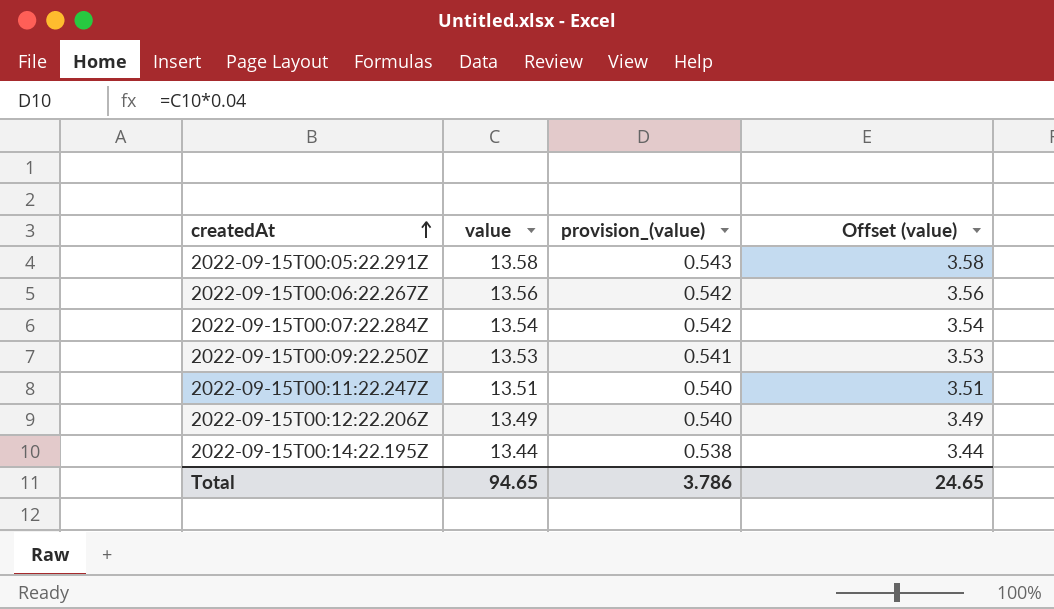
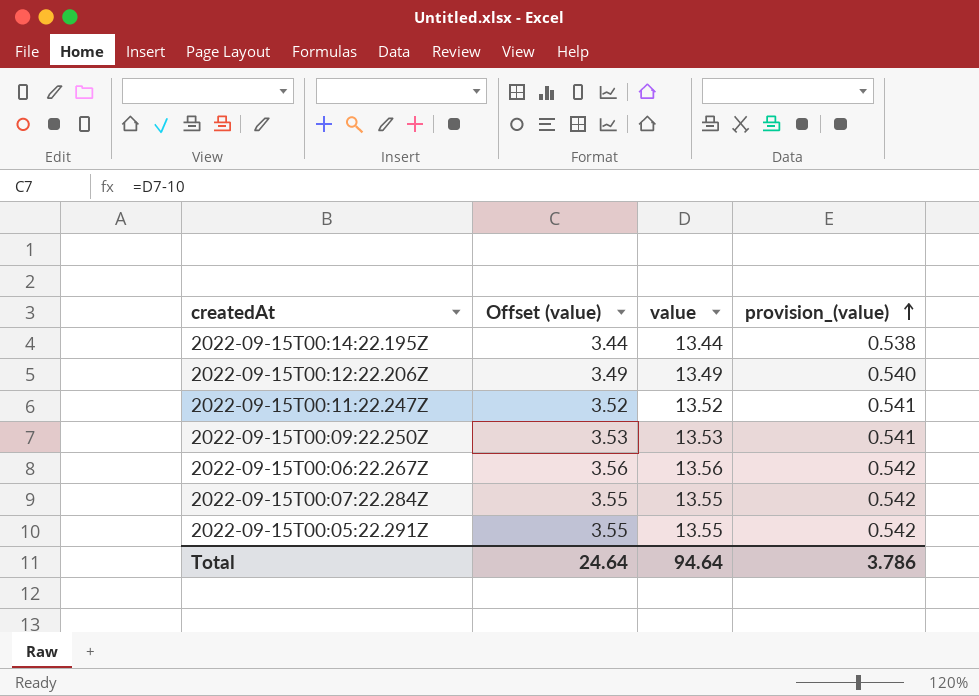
row order: createdAt ascending -> provision_(value) ascending
column Offset (value) | position: 4 -> 2
2022-09-15T00:11:22.247Z | Offset (value): 3.51 -> 3.52
2022-09-15T00:11:22.247Z | value: 13.51 -> 13.52
2022-09-15T00:11:22.247Z | provision_(value): 0.540 -> 0.541
2022-09-15T00:07:22.284Z | Offset (value): 3.54 -> 3.55
2022-09-15T00:07:22.284Z | value: 13.54 -> 13.55
2022-09-15T00:05:22.291Z | Offset (value): 3.58 -> 3.55
2022-09-15T00:05:22.291Z | value: 13.58 -> 13.55
2022-09-15T00:05:22.291Z | provision_(value): 0.543 -> 0.542
Total | Offset (value): 24.65 -> 24.64
Total | value: 94.65 -> 94.64

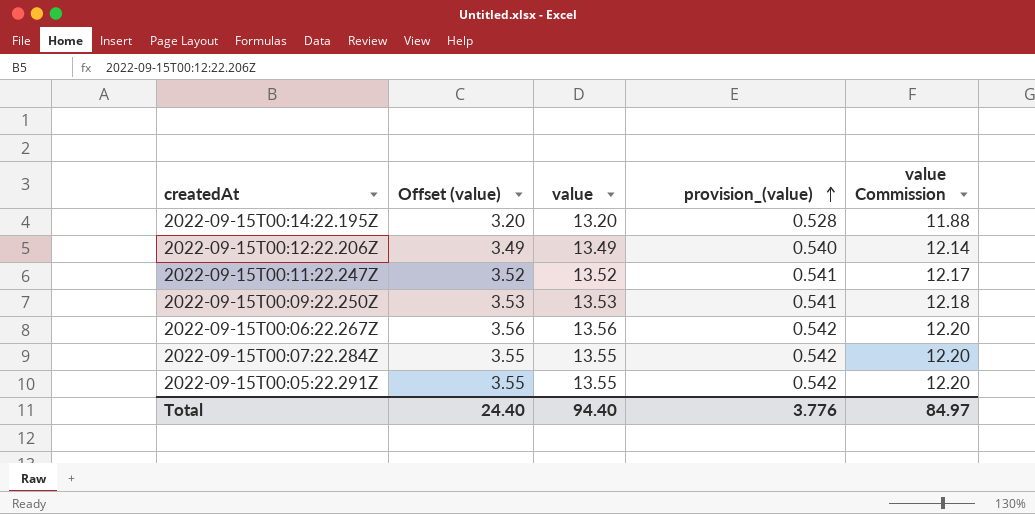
column value Commission | formula: none -> [value] * 0.9
2022-09-15T00:14:22.195Z | Offset (value): 3.44 -> 3.20
2022-09-15T00:14:22.195Z | value: 13.44 -> 13.20
2022-09-15T00:14:22.195Z | provision_(value): 0.538 -> 0.528
Total | Offset (value): 24.64 -> 24.40
Total | value: 94.64 -> 94.40
Total | provision_(value): 3.786 -> 3.776

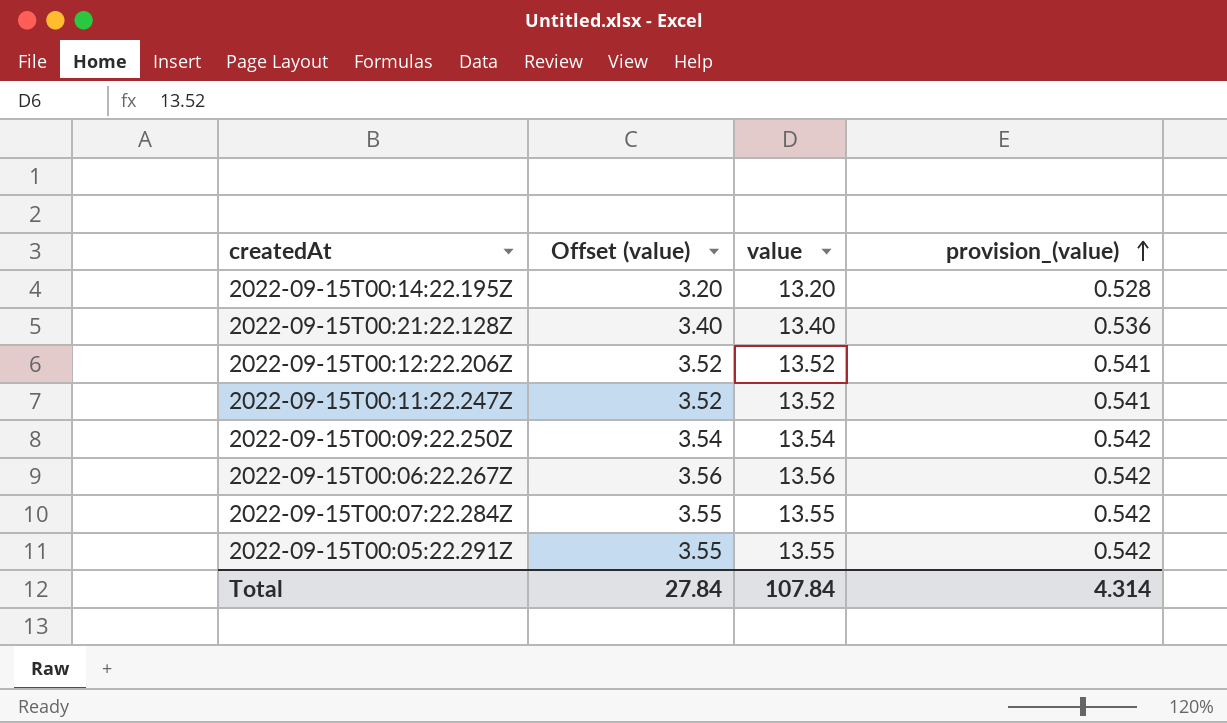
column value Commission | formula: [value] * 0.9 -> none
row 2022-09-15T00:21:22.128Z: none -> 3.40 | 13.40 | 0.536
2022-09-15T00:12:22.206Z | Offset (value): 3.49 -> 3.52
2022-09-15T00:12:22.206Z | value: 13.49 -> 13.52
2022-09-15T00:12:22.206Z | provision_(value): 0.540 -> 0.541
2022-09-15T00:09:22.250Z | Offset (value): 3.53 -> 3.54
2022-09-15T00:09:22.250Z | value: 13.53 -> 13.54
2022-09-15T00:09:22.250Z | provision_(value): 0.541 -> 0.542
Total | Offset (value): 24.40 -> 27.84
Total | value: 94.40 -> 107.84
Total | provision_(value): 3.776 -> 4.314

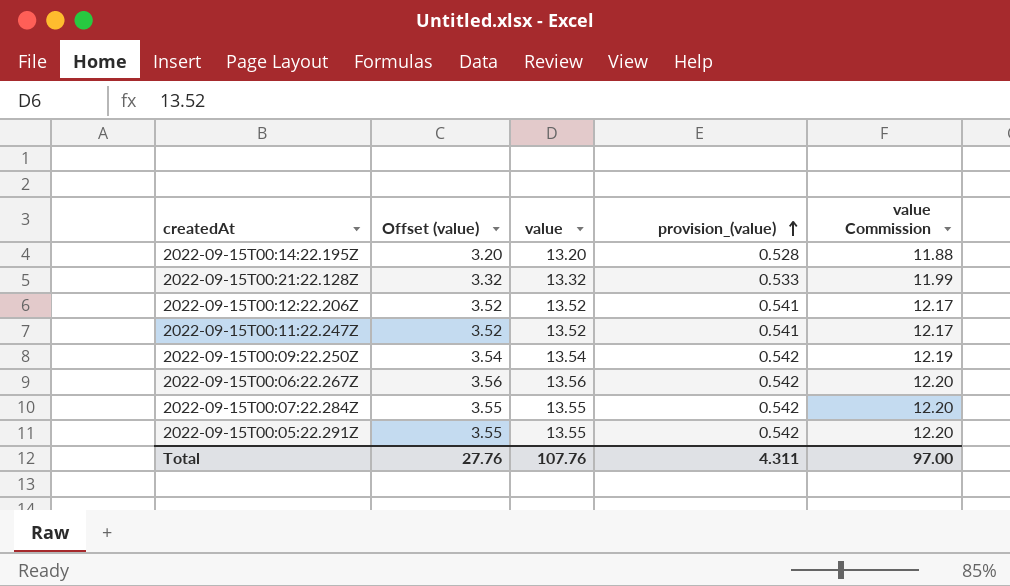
column value Commission | formula: none -> [value] * 0.9
2022-09-15T00:21:22.128Z | Offset (value): 3.40 -> 3.32
2022-09-15T00:21:22.128Z | value: 13.40 -> 13.32
2022-09-15T00:21:22.128Z | provision_(value): 0.536 -> 0.533
Total | Offset (value): 27.84 -> 27.76
Total | value: 107.84 -> 107.76
Total | provision_(value): 4.314 -> 4.311

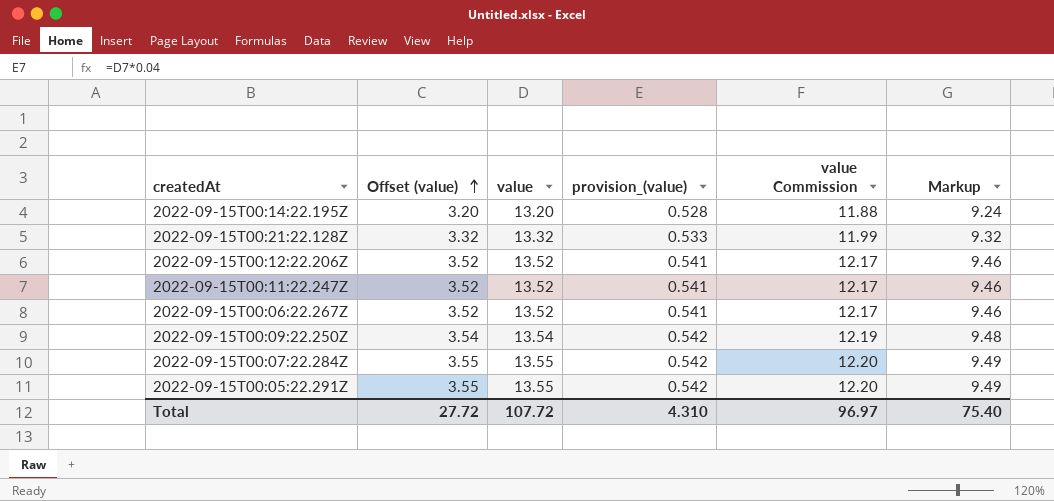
row order: provision_(value) ascending -> Offset (value) ascending
column Markup | formula: none -> [value] * 0.7
2022-09-15T00:06:22.267Z | Offset (value): 3.56 -> 3.52
2022-09-15T00:06:22.267Z | value: 13.56 -> 13.52
2022-09-15T00:06:22.267Z | provision_(value): 0.542 -> 0.541
2022-09-15T00:06:22.267Z | value Commission: 12.20 -> 12.17
Total | Offset (value): 27.76 -> 27.72
Total | value: 107.76 -> 107.72
Total | provision_(value): 4.311 -> 4.310
Total | value Commission: 97.00 -> 96.97

